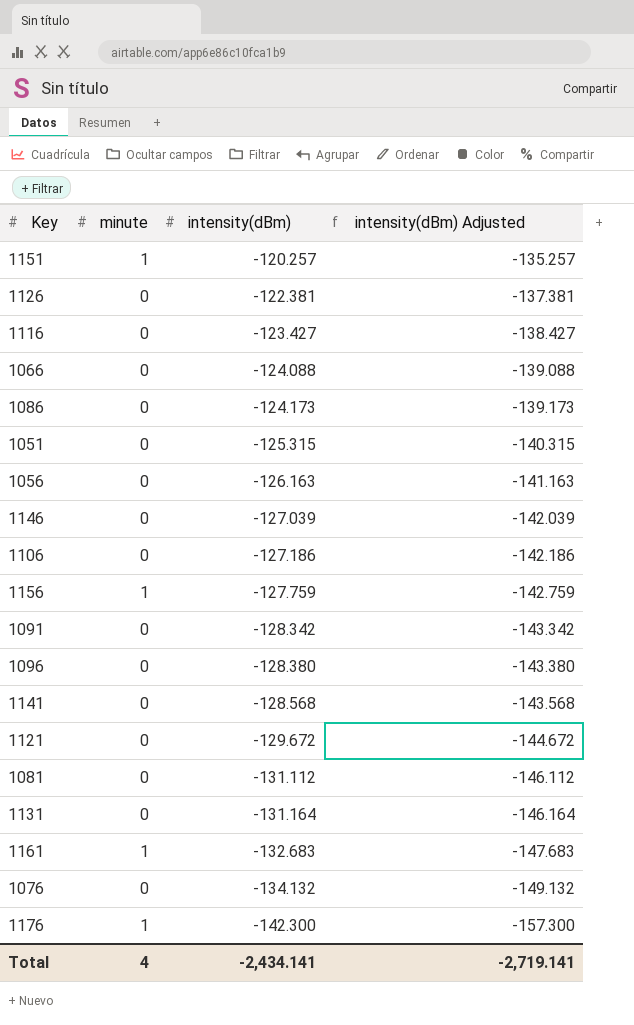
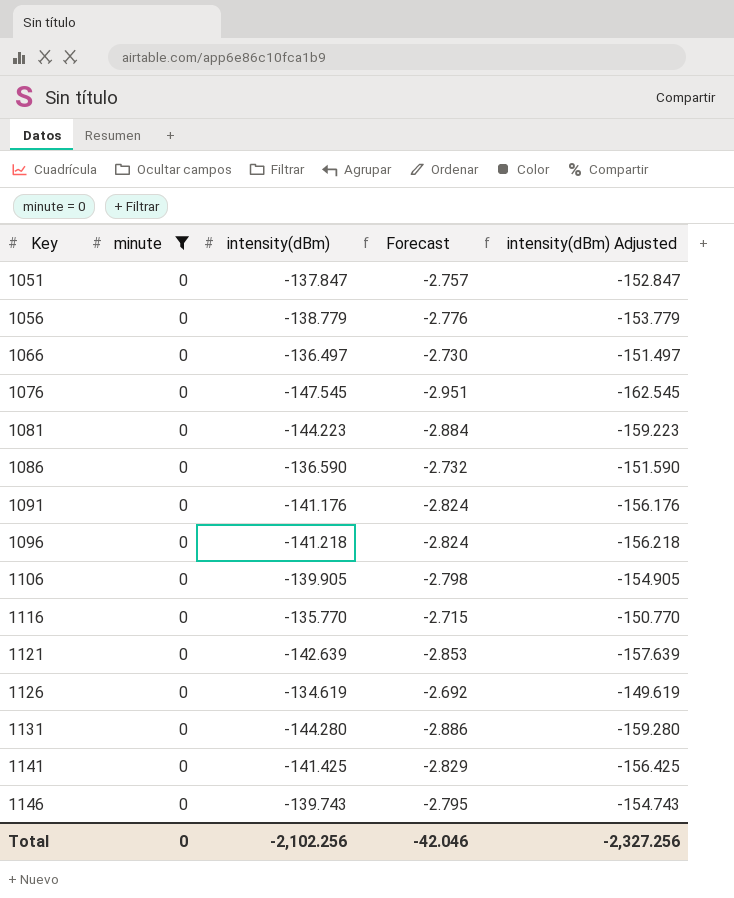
filter: none -> minute = 0
row order: intensity(dBm) descending -> Key ascending
column Forecast | formula: none -> [intensity(dBm)] * 0.02
1051 | intensity(dBm): -125.315 -> -137.847
1051 | intensity(dBm) Adjusted: -140.315 -> -152.847
1056 | intensity(dBm): -126.163 -> -138.779
1056 | intensity(dBm) Adjusted: -141.163 -> -153.779
1066 | intensity(dBm): -124.088 -> -136.497
1066 | intensity(dBm) Adjusted: -139.088 -> -151.497
1076 | intensity(dBm): -134.132 -> -147.545
1076 | intensity(dBm) Adjusted: -149.132 -> -162.545
1081 | intensity(dBm): -131.112 -> -144.223
1081 | intensity(dBm) Adjusted: -146.112 -> -159.223
1086 | intensity(dBm): -124.173 -> -136.590
1086 | intensity(dBm) Adjusted: -139.173 -> -151.590
1091 | intensity(dBm): -128.342 -> -141.176
1091 | intensity(dBm) Adjusted: -143.342 -> -156.176
1096 | intensity(dBm): -128.380 -> -141.218
1096 | intensity(dBm) Adjusted: -143.380 -> -156.218
1106 | intensity(dBm): -127.186 -> -139.905
1106 | intensity(dBm) Adjusted: -142.186 -> -154.905
1116 | intensity(dBm): -123.427 -> -135.770
1116 | intensity(dBm) Adjusted: -138.427 -> -150.770
1121 | intensity(dBm): -129.672 -> -142.639
1121 | intensity(dBm) Adjusted: -144.672 -> -157.639
1126 | intensity(dBm): -122.381 -> -134.619
1126 | intensity(dBm) Adjusted: -137.381 -> -149.619
1131 | intensity(dBm): -131.164 -> -144.280
1131 | intensity(dBm) Adjusted: -146.164 -> -159.280
1141 | intensity(dBm): -128.568 -> -141.425
1141 | intensity(dBm) Adjusted: -143.568 -> -156.425
1146 | intensity(dBm): -127.039 -> -139.743
1146 | intensity(dBm) Adjusted: -142.039 -> -154.743
Total | minute: 4 -> 0
Total | intensity(dBm): -2,434.141 -> -2,102.256
Total | intensity(dBm) Adjusted: -2,719.141 -> -2,327.256

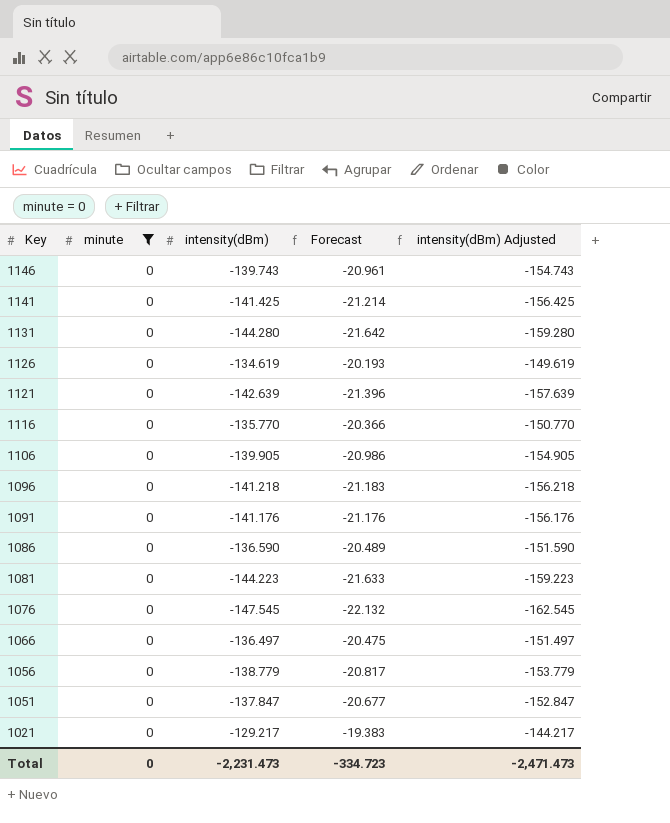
row order: Key ascending -> Key descending
column Forecast | formula: [intensity(dBm)] * 0.02 -> [intensity(dBm)] * 0.15
row 1021: none -> 0 | -129.217 | -19.383 | -144.217
Total | intensity(dBm): -2,102.256 -> -2,231.473
Total | Forecast: -42.046 -> -334.723
Total | intensity(dBm) Adjusted: -2,327.256 -> -2,471.473

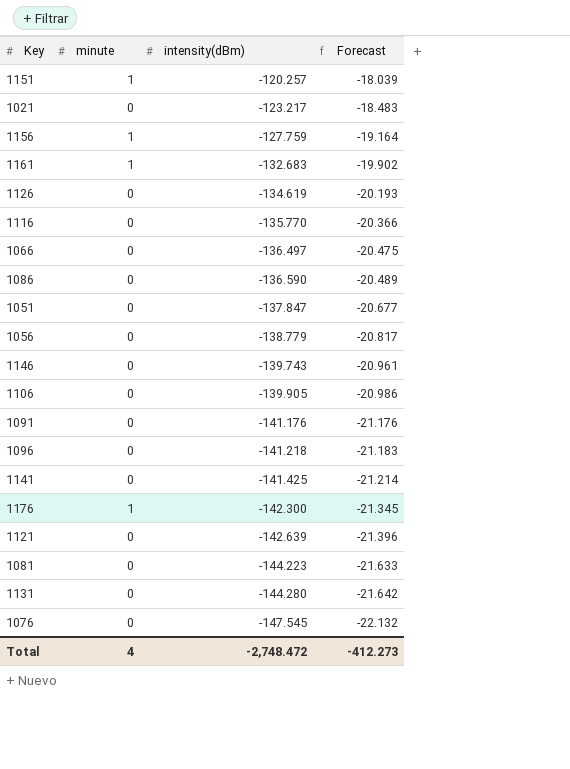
filter: minute = 0 -> none
row order: Key descending -> intensity(dBm) descending
column intensity(dBm) Adjusted | formula: [intensity(dBm)] - 15 -> none
1021 | intensity(dBm): -129.217 -> -123.217
1021 | Forecast: -19.383 -> -18.483
Total | minute: 0 -> 4
Total | intensity(dBm): -2,231.473 -> -2,748.472
Total | Forecast: -334.723 -> -412.273

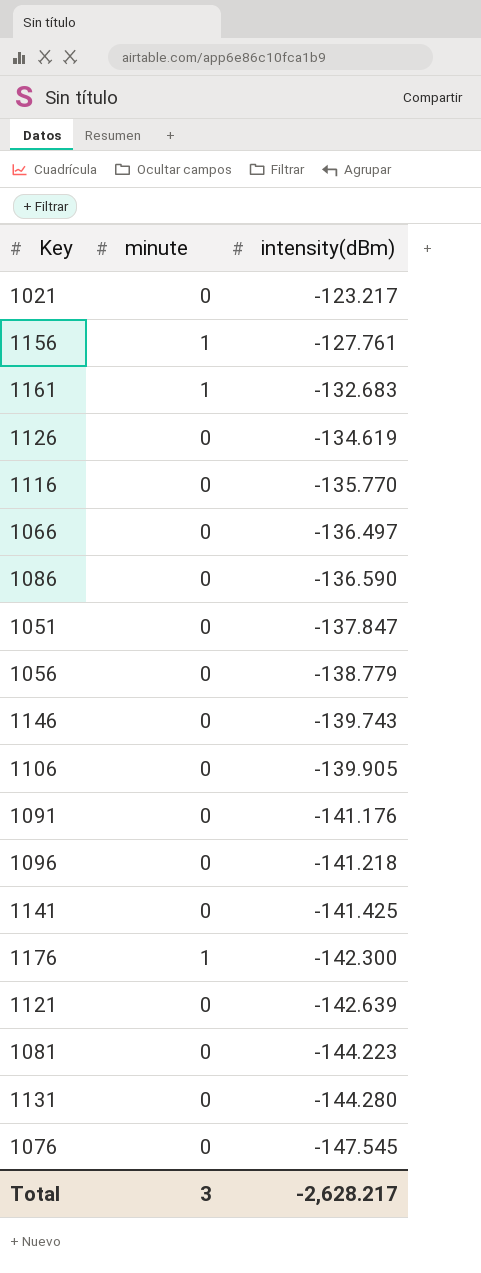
column Forecast | formula: [intensity(dBm)] * 0.15 -> none
row 1151: 1 | -120.257 | -18.039 -> none
1156 | intensity(dBm): -127.759 -> -127.761
Total | minute: 4 -> 3
Total | intensity(dBm): -2,748.472 -> -2,628.217

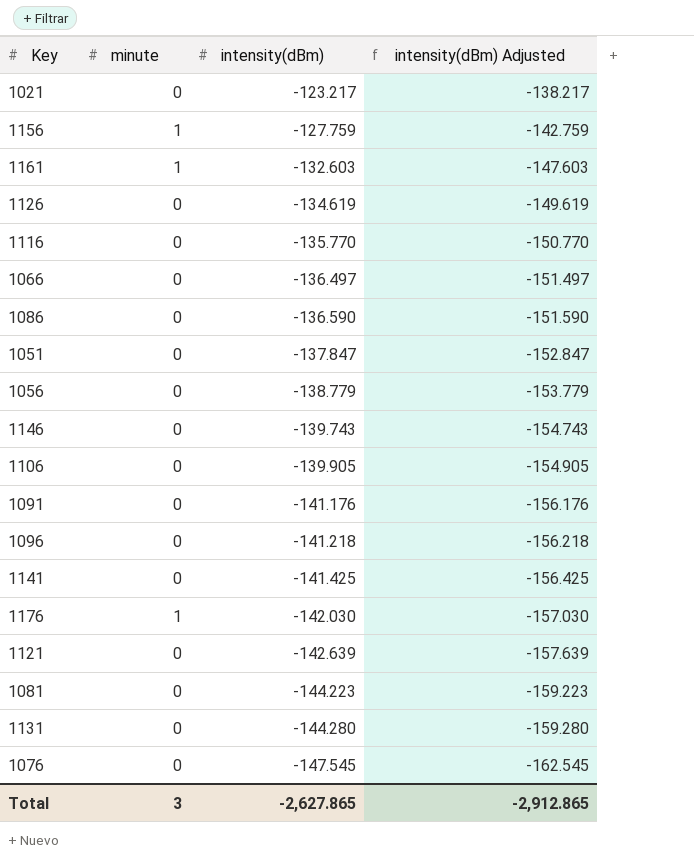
column intensity(dBm) Adjusted | formula: none -> [intensity(dBm)] - 15
1156 | intensity(dBm): -127.761 -> -127.759
1161 | intensity(dBm): -132.683 -> -132.603
1176 | intensity(dBm): -142.300 -> -142.030
Total | intensity(dBm): -2,628.217 -> -2,627.865

